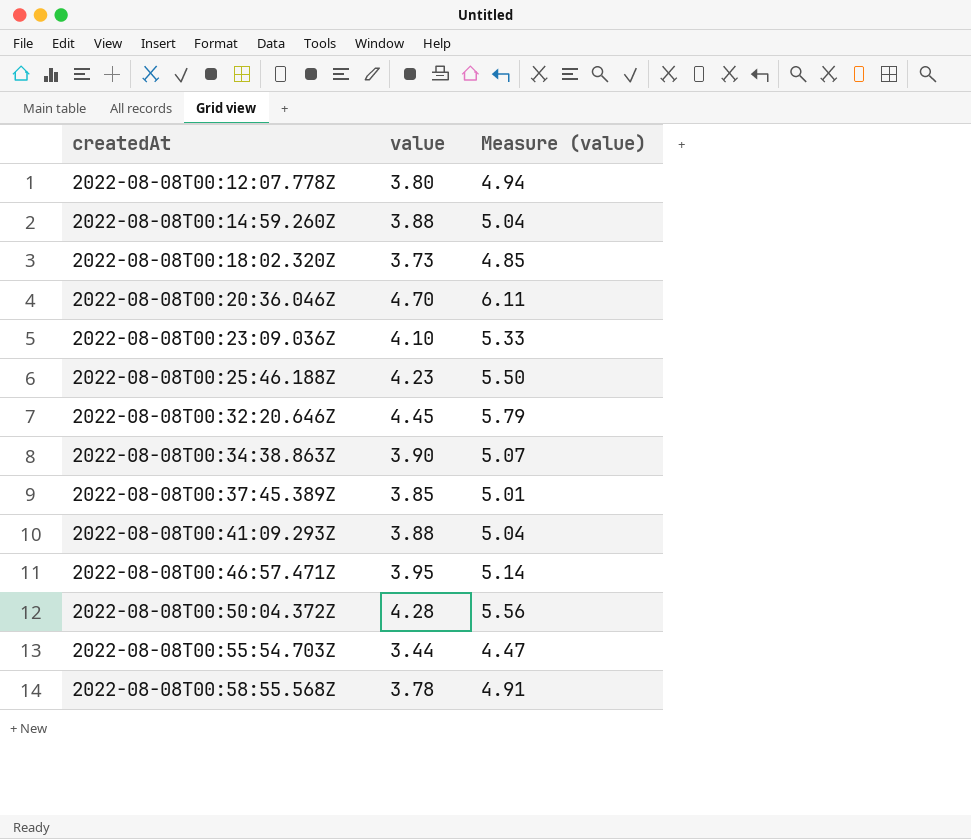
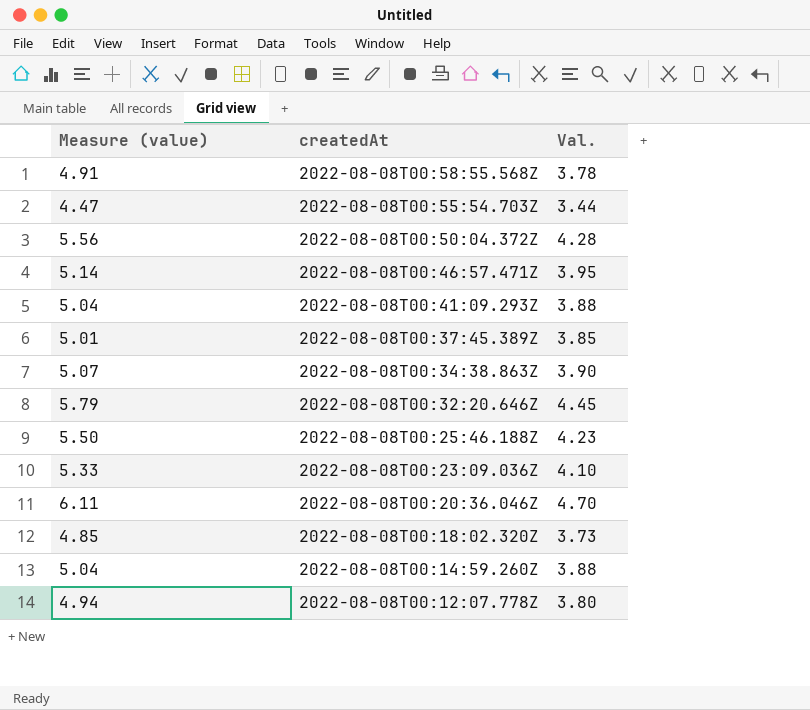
row order: createdAt ascending -> createdAt descending
column Measure (value) | position: 3 -> 1
column name: value -> Val.

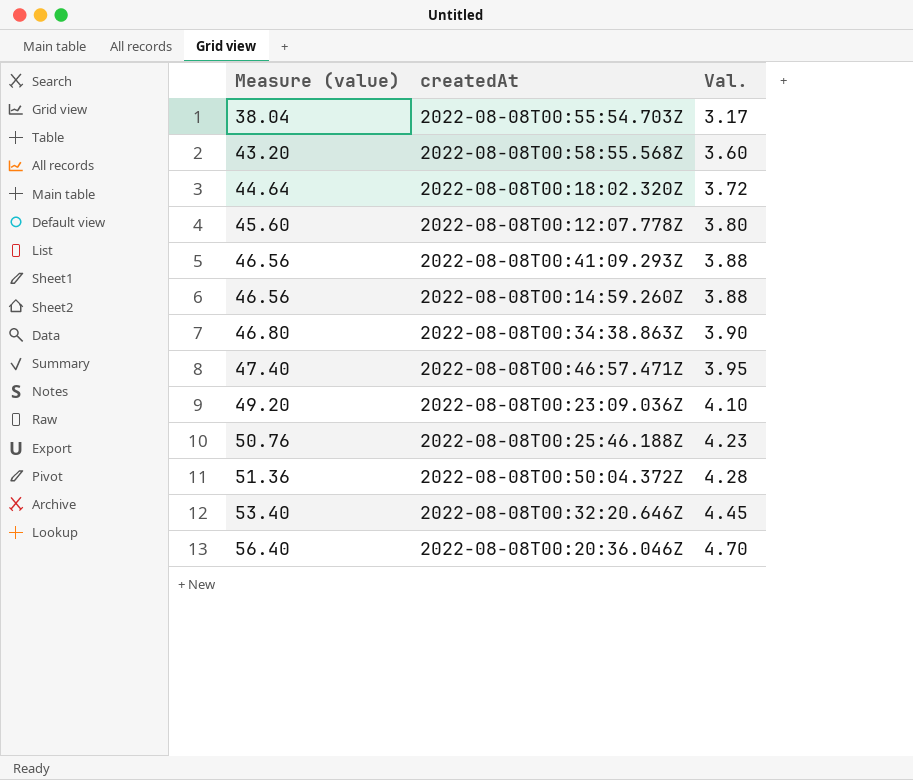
row order: createdAt descending -> Measure (value) ascending
column Measure (value) | formula: [Val.] * 1.3 -> [Val.] * 12
row 2022-08-08T00:37:45.389Z: 5.01 | 3.85 -> none
2022-08-08T00:55:54.703Z | Val.: 3.44 -> 3.17
2022-08-08T00:58:55.568Z | Val.: 3.78 -> 3.60
2022-08-08T00:18:02.320Z | Val.: 3.73 -> 3.72

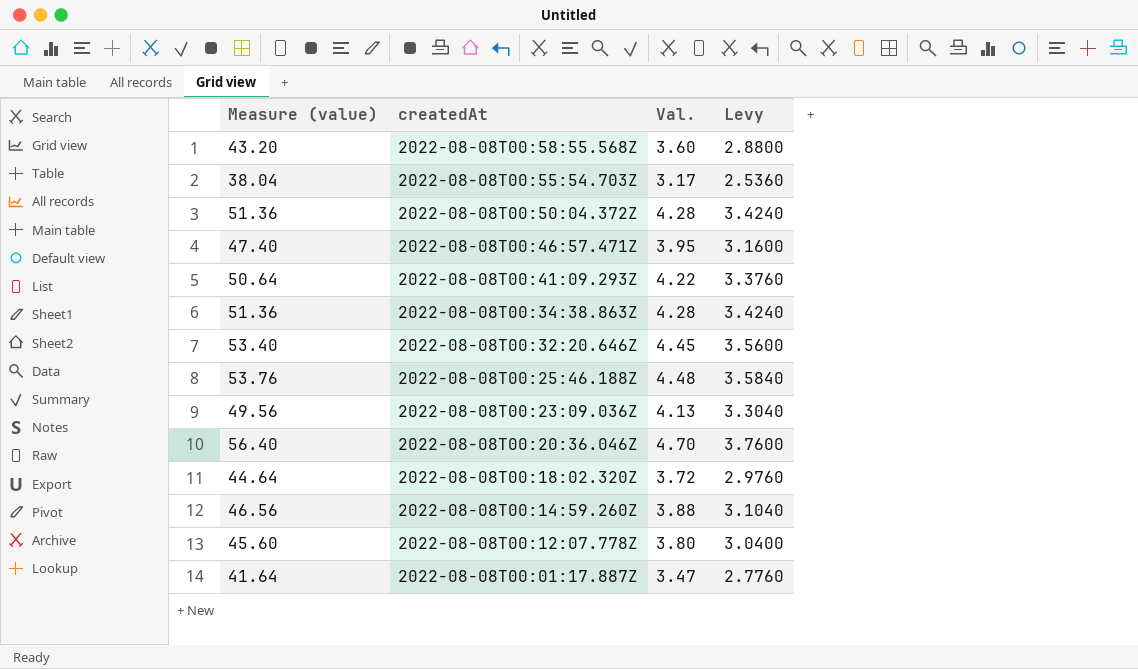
row order: Measure (value) ascending -> createdAt descending
column Levy | formula: none -> [Val.] * 0.8
2022-08-08T00:41:09.293Z | Measure (value): 46.56 -> 50.64
2022-08-08T00:41:09.293Z | Val.: 3.88 -> 4.22
2022-08-08T00:34:38.863Z | Measure (value): 46.80 -> 51.36
2022-08-08T00:34:38.863Z | Val.: 3.90 -> 4.28
2022-08-08T00:25:46.188Z | Measure (value): 50.76 -> 53.76
2022-08-08T00:25:46.188Z | Val.: 4.23 -> 4.48
2022-08-08T00:23:09.036Z | Measure (value): 49.20 -> 49.56
2022-08-08T00:23:09.036Z | Val.: 4.10 -> 4.13
row 2022-08-08T00:01:17.887Z: none -> 41.64 | 3.47 | 2.7760

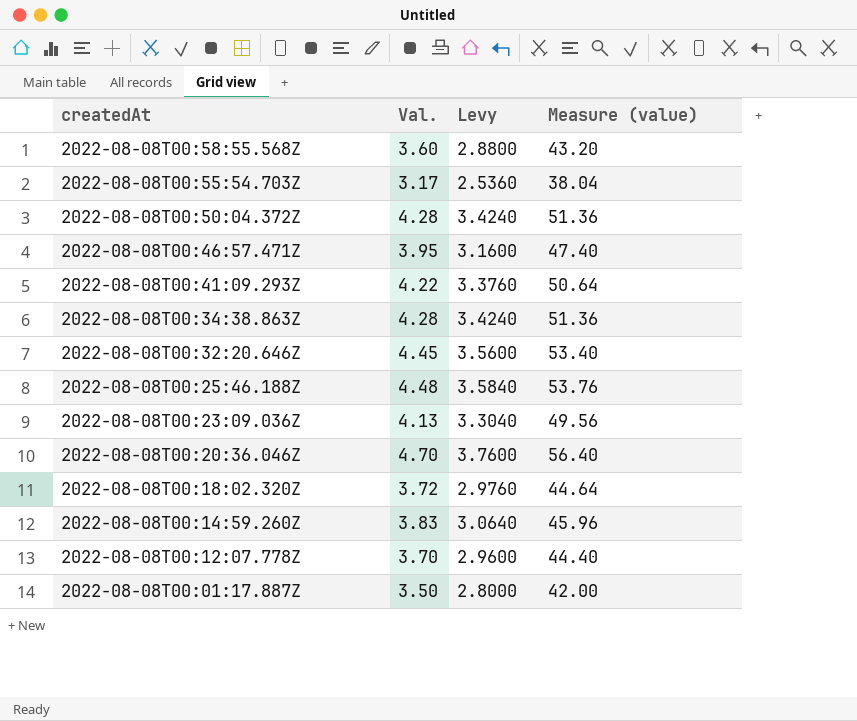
column Measure (value) | position: 1 -> 4
2022-08-08T00:14:59.260Z | Val.: 3.88 -> 3.83
2022-08-08T00:14:59.260Z | Levy: 3.1040 -> 3.0640
2022-08-08T00:14:59.260Z | Measure (value): 46.56 -> 45.96
2022-08-08T00:12:07.778Z | Val.: 3.80 -> 3.70
2022-08-08T00:12:07.778Z | Levy: 3.0400 -> 2.9600
2022-08-08T00:12:07.778Z | Measure (value): 45.60 -> 44.40
2022-08-08T00:01:17.887Z | Val.: 3.47 -> 3.50
2022-08-08T00:01:17.887Z | Levy: 2.7760 -> 2.8000
2022-08-08T00:01:17.887Z | Measure (value): 41.64 -> 42.00

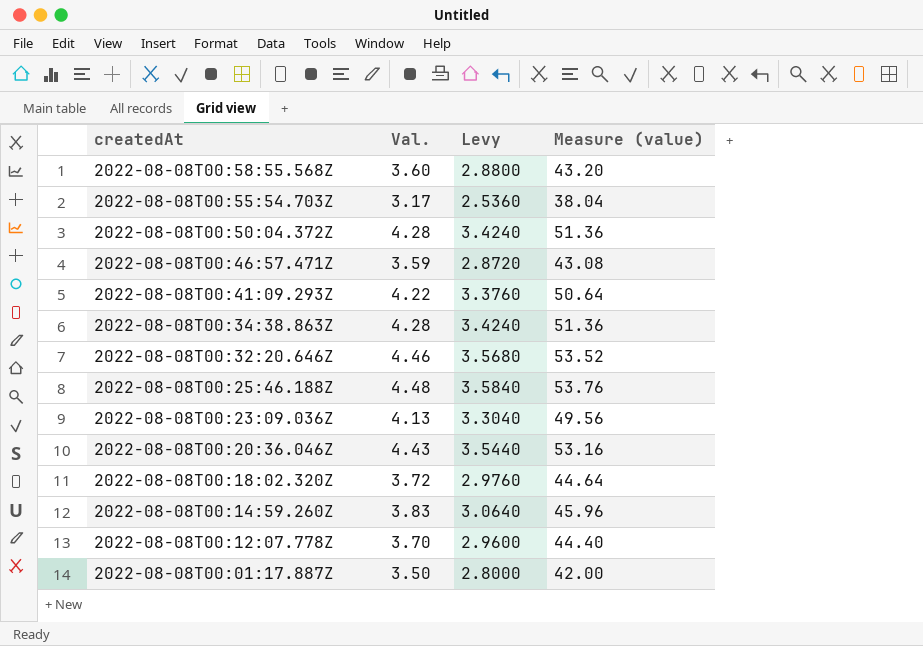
2022-08-08T00:46:57.471Z | Val.: 3.95 -> 3.59
2022-08-08T00:46:57.471Z | Levy: 3.1600 -> 2.8720
2022-08-08T00:46:57.471Z | Measure (value): 47.40 -> 43.08
2022-08-08T00:32:20.646Z | Val.: 4.45 -> 4.46
2022-08-08T00:32:20.646Z | Levy: 3.5600 -> 3.5680
2022-08-08T00:32:20.646Z | Measure (value): 53.40 -> 53.52
2022-08-08T00:20:36.046Z | Val.: 4.70 -> 4.43
2022-08-08T00:20:36.046Z | Levy: 3.7600 -> 3.5440
2022-08-08T00:20:36.046Z | Measure (value): 56.40 -> 53.16

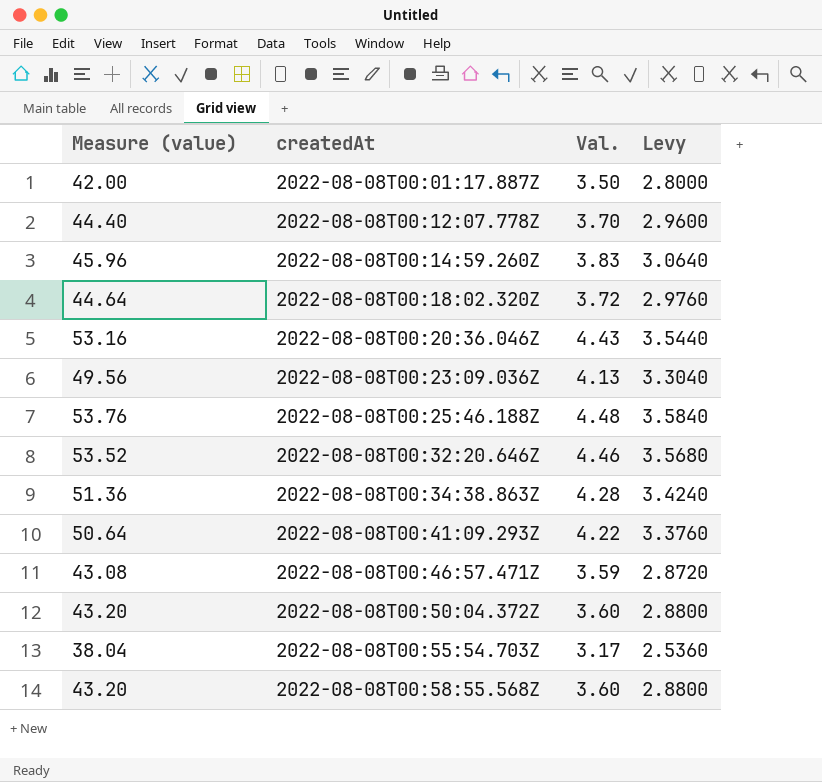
row order: createdAt descending -> createdAt ascending
column Measure (value) | position: 4 -> 1
2022-08-08T00:50:04.372Z | Measure (value): 51.36 -> 43.20
2022-08-08T00:50:04.372Z | Val.: 4.28 -> 3.60
2022-08-08T00:50:04.372Z | Levy: 3.4240 -> 2.8800

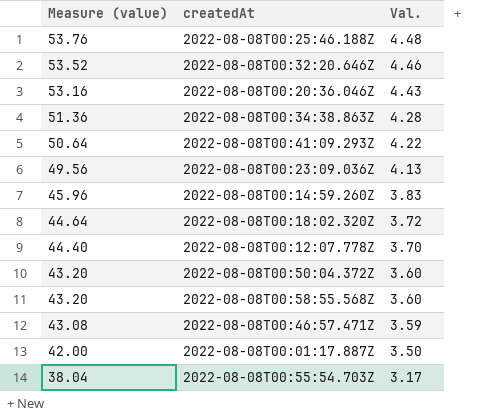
row order: createdAt ascending -> Measure (value) descending
column Levy | formula: [Val.] * 0.8 -> none

